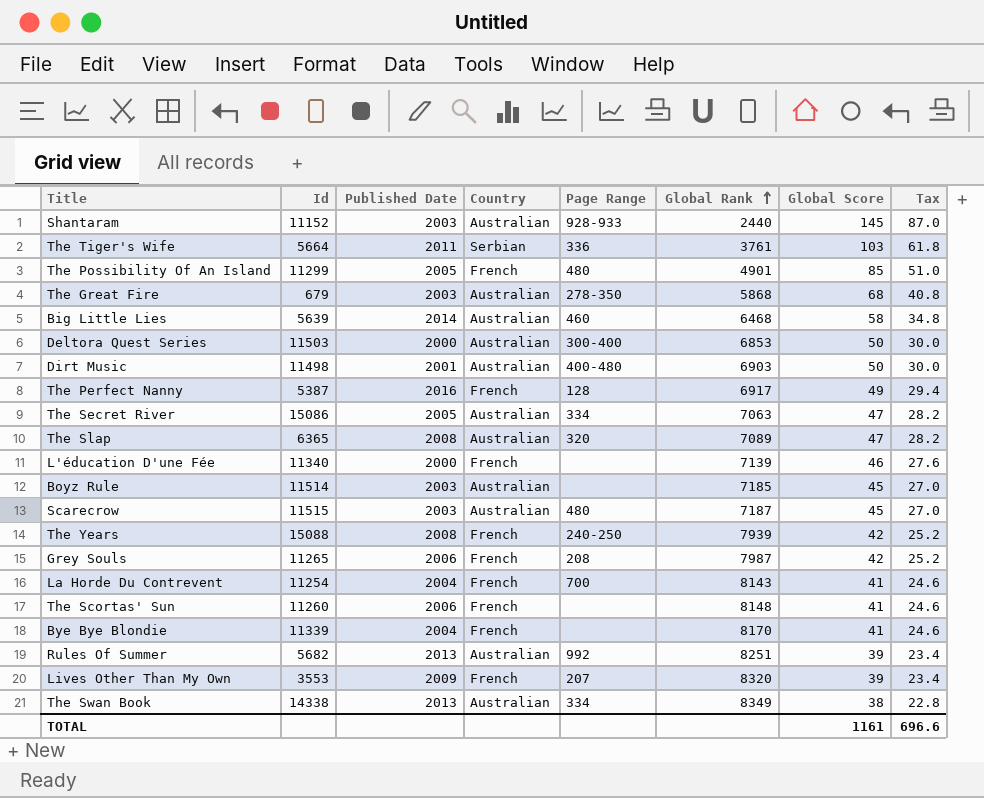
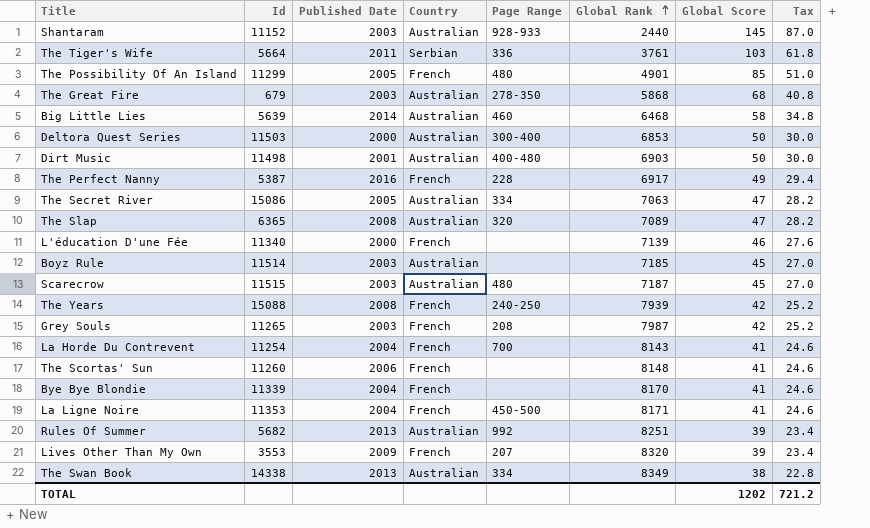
The Perfect Nanny | Page Range: 128 -> 228
Grey Souls | Published Date: 2006 -> 2003
row La Ligne Noire: none -> 11353 | 2004 | French | 450-500 | 8171 | 41 | 24.6
TOTAL | Global Score: 1161 -> 1202
TOTAL | Tax: 696.6 -> 721.2

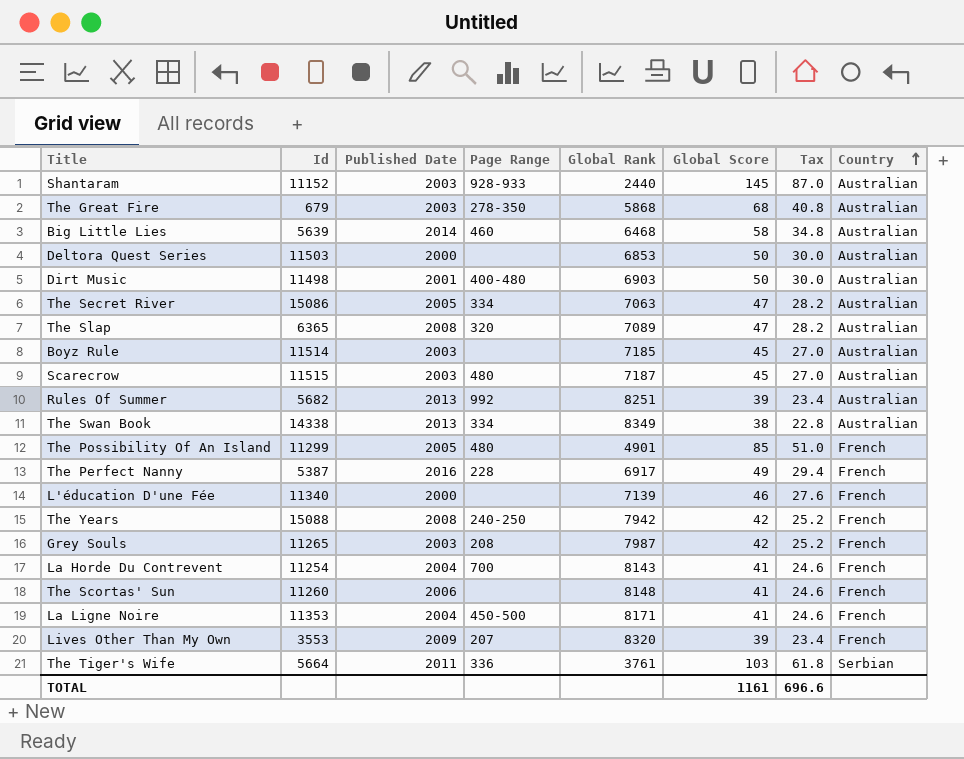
row order: Global Rank ascending -> Country ascending
column Country | position: 4 -> 8
row Bye Bye Blondie: 11339 | 2004 | French | none | 8170 | 41 | 24.6 -> none
Deltora Quest Series | Page Range: 300-400 -> none
The Years | Global Rank: 7939 -> 7942
TOTAL | Global Score: 1202 -> 1161
TOTAL | Tax: 721.2 -> 696.6

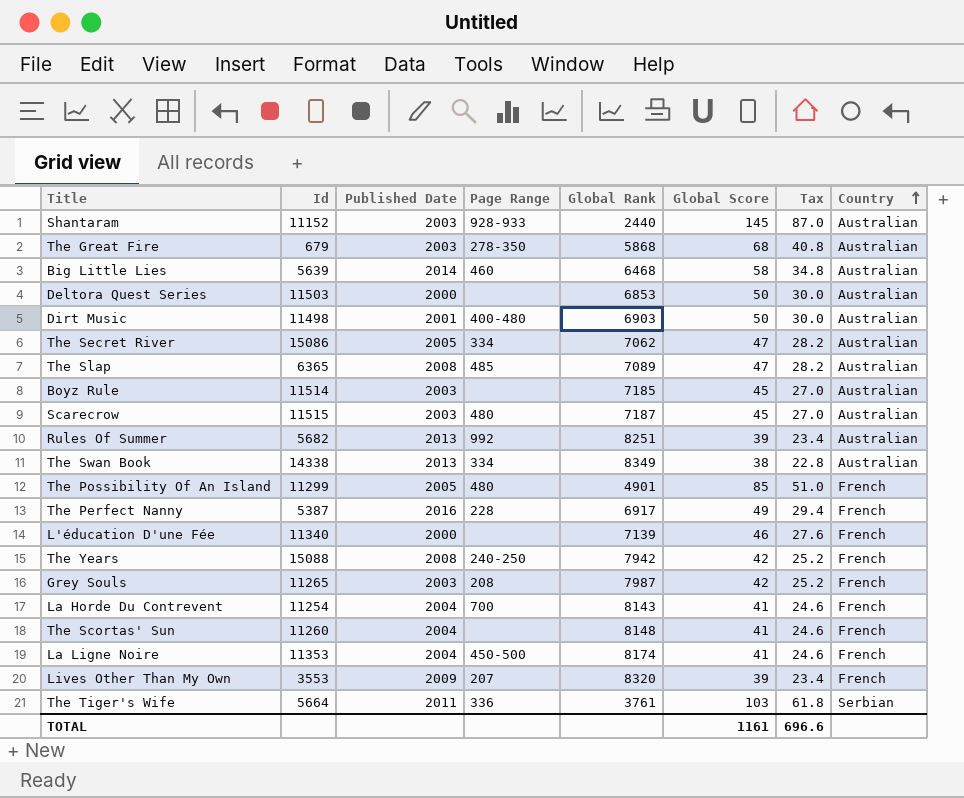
The Secret River | Global Rank: 7063 -> 7062
The Slap | Page Range: 320 -> 485
The Scortas' Sun | Published Date: 2006 -> 2004
La Ligne Noire | Global Rank: 8171 -> 8174

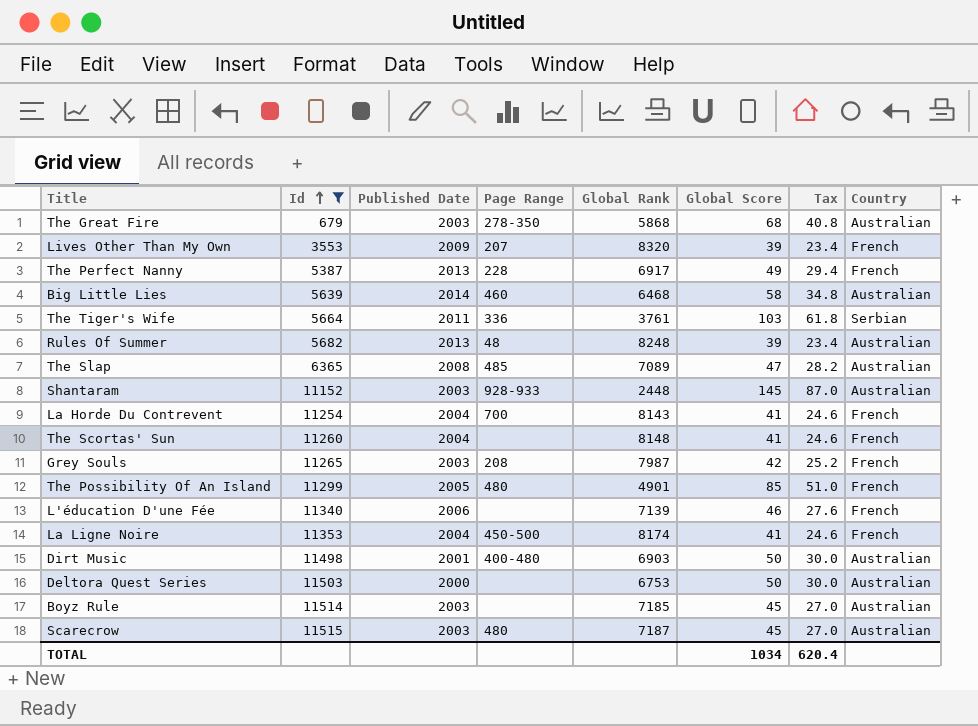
filter: none -> Id <= 11515
row order: Country ascending -> Id ascending
The Perfect Nanny | Published Date: 2016 -> 2013
Rules Of Summer | Page Range: 992 -> 48
Rules Of Summer | Global Rank: 8251 -> 8248
Shantaram | Global Rank: 2440 -> 2448
L'éducation D'une Fée | Published Date: 2000 -> 2006
Deltora Quest Series | Global Rank: 6853 -> 6753
TOTAL | Global Score: 1161 -> 1034
TOTAL | Tax: 696.6 -> 620.4

